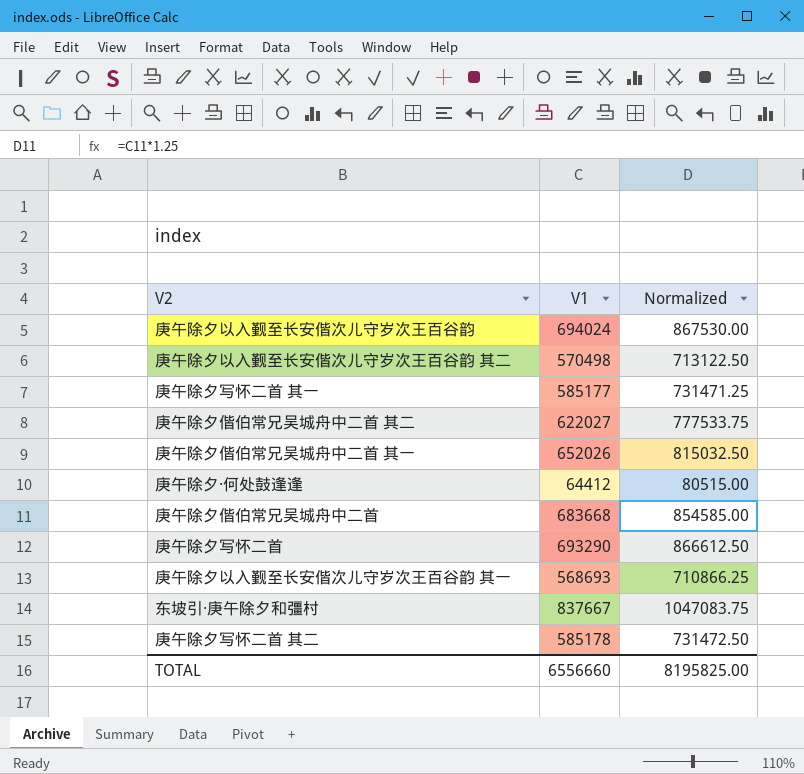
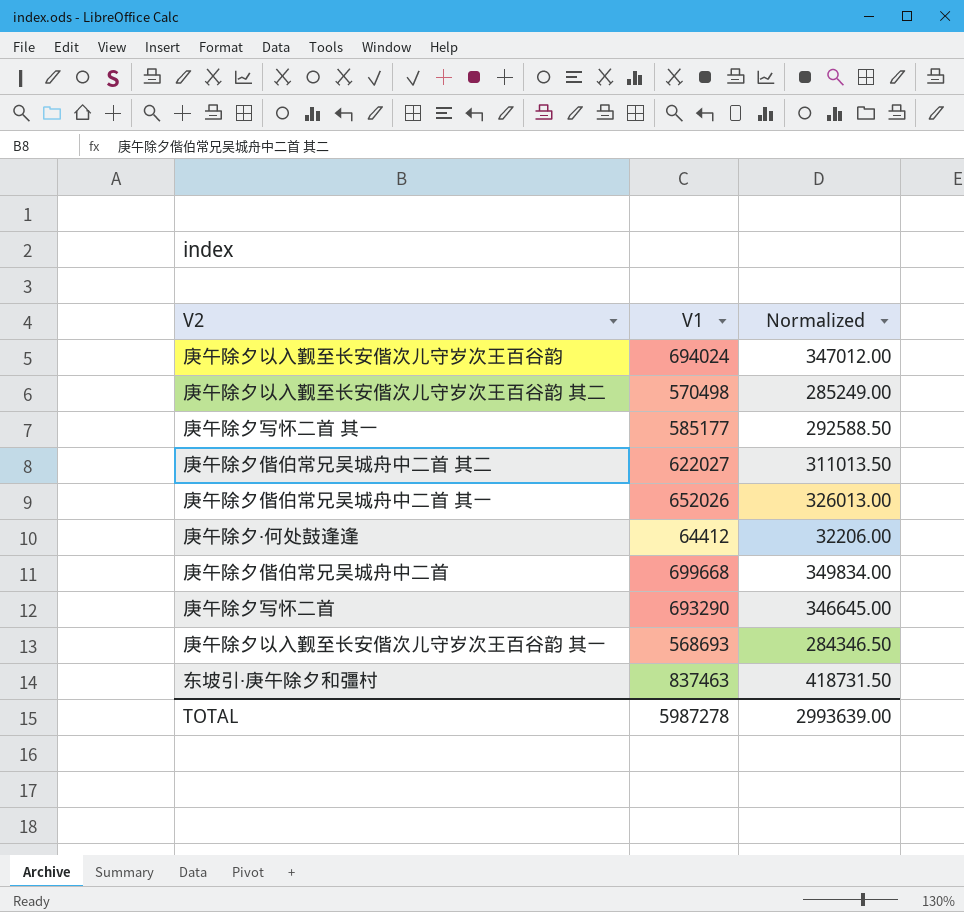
column Normalized | formula: [V1] * 1.25 -> [V1] * 0.5
row 庚午除夕写怀二首 其二: 585178 | 731472.50 -> none
庚午除夕偕伯常兄吴城舟中二首 | V1: 683668 -> 699668
东坡引·庚午除夕和彊村 | V1: 837667 -> 837463
TOTAL | V1: 6556660 -> 5987278
TOTAL | Normalized: 8195825.00 -> 2993639.00

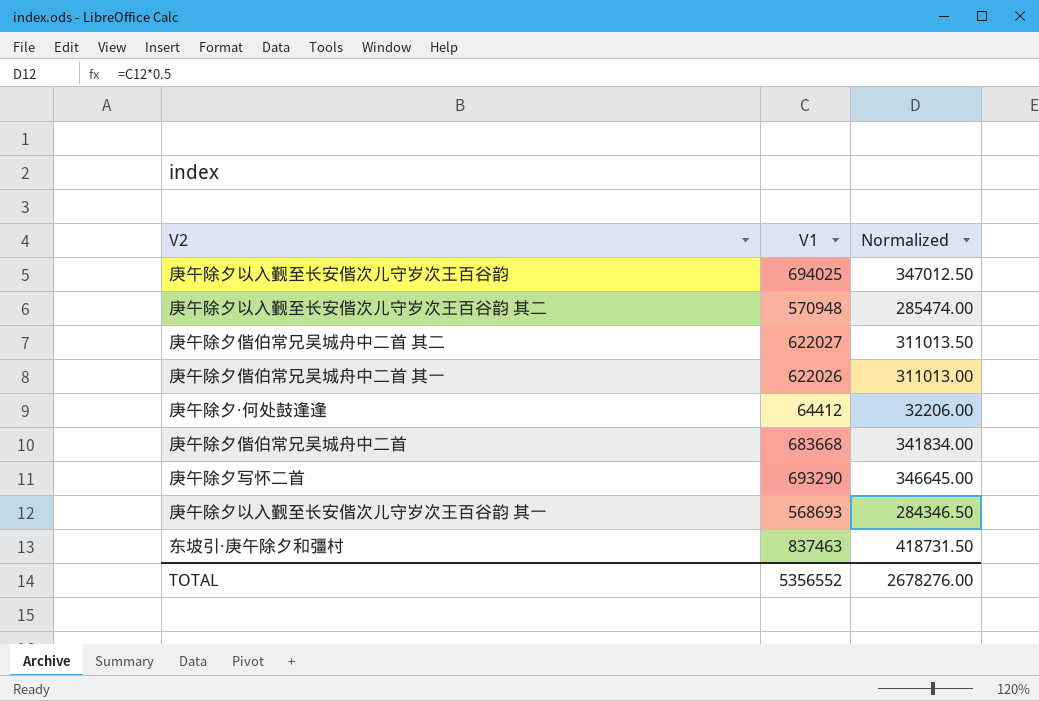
row 庚午除夕写怀二首 其一: 585177 | 292588.50 -> none
庚午除夕以入觐至长安偕次儿守岁次王百谷韵 | V1: 694024 -> 694025
庚午除夕以入觐至长安偕次儿守岁次王百谷韵 | Normalized: 347012.00 -> 347012.50
庚午除夕以入觐至长安偕次儿守岁次王百谷韵 其二 | V1: 570498 -> 570948
庚午除夕以入觐至长安偕次儿守岁次王百谷韵 其二 | Normalized: 285249.00 -> 285474.00
庚午除夕偕伯常兄吴城舟中二首 其一 | V1: 652026 -> 622026
庚午除夕偕伯常兄吴城舟中二首 其一 | Normalized: 326013.00 -> 311013.00
庚午除夕偕伯常兄吴城舟中二首 | V1: 699668 -> 683668
庚午除夕偕伯常兄吴城舟中二首 | Normalized: 349834.00 -> 341834.00
TOTAL | V1: 5987278 -> 5356552
TOTAL | Normalized: 2993639.00 -> 2678276.00

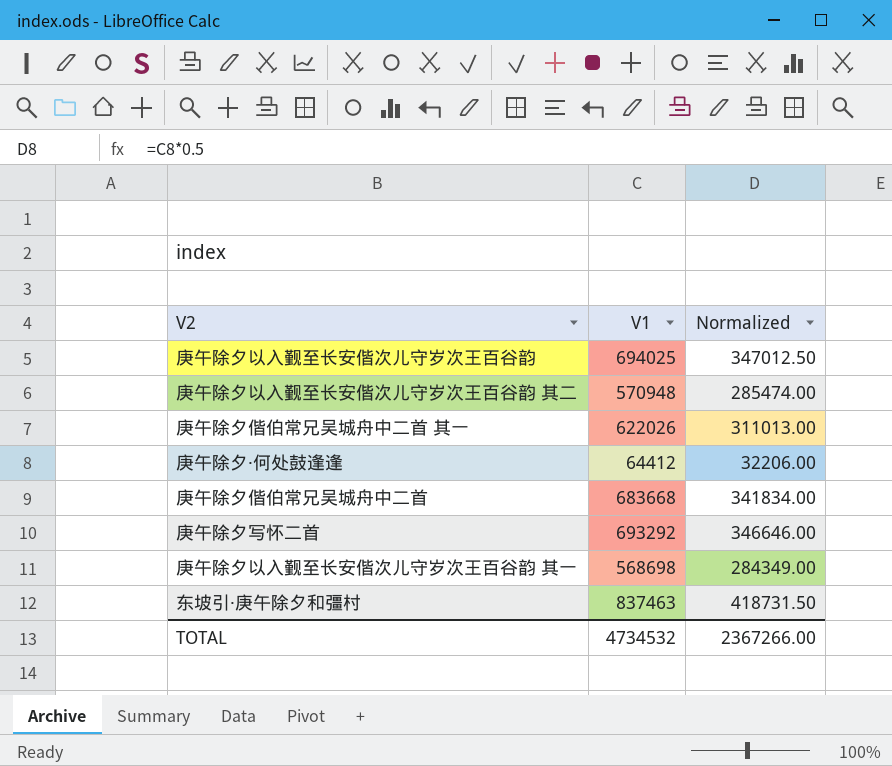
row 庚午除夕偕伯常兄吴城舟中二首 其二: 622027 | 311013.50 -> none
庚午除夕写怀二首 | V1: 693290 -> 693292
庚午除夕写怀二首 | Normalized: 346645.00 -> 346646.00
庚午除夕以入觐至长安偕次儿守岁次王百谷韵 其一 | V1: 568693 -> 568698
庚午除夕以入觐至长安偕次儿守岁次王百谷韵 其一 | Normalized: 284346.50 -> 284349.00
TOTAL | V1: 5356552 -> 4734532
TOTAL | Normalized: 2678276.00 -> 2367266.00

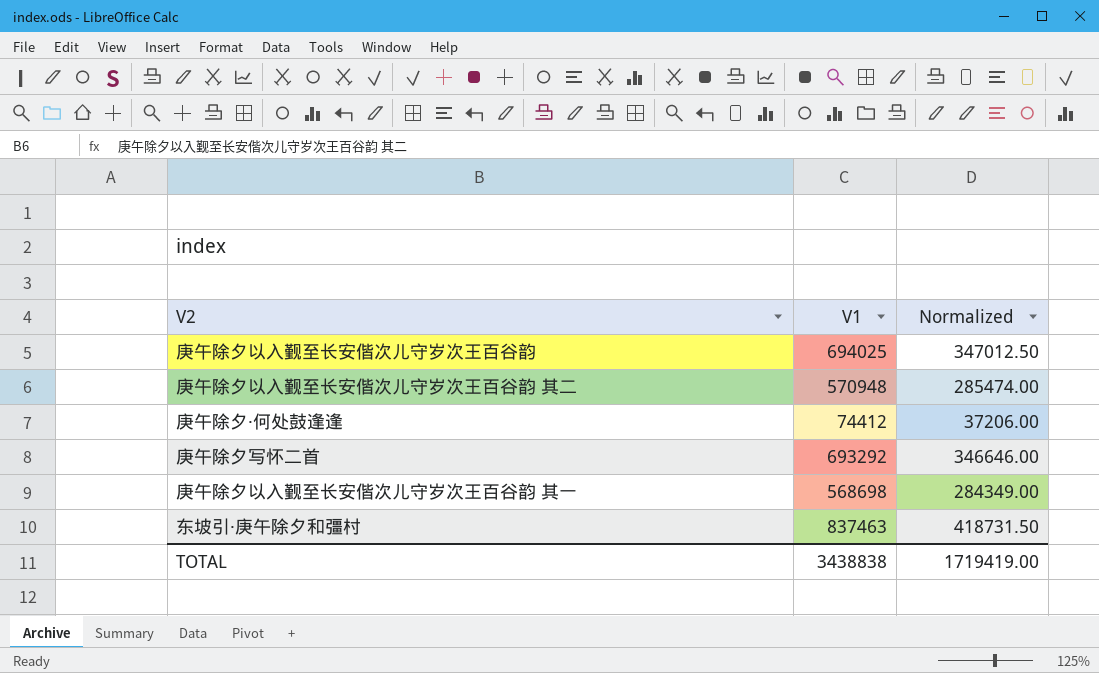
row 庚午除夕偕伯常兄吴城舟中二首 其一: 622026 | 311013.00 -> none
row 庚午除夕偕伯常兄吴城舟中二首: 683668 | 341834.00 -> none
庚午除夕·何处鼓逢逢 | V1: 64412 -> 74412
庚午除夕·何处鼓逢逢 | Normalized: 32206.00 -> 37206.00
TOTAL | V1: 4734532 -> 3438838
TOTAL | Normalized: 2367266.00 -> 1719419.00

